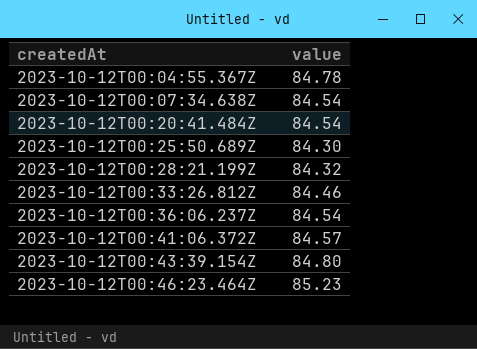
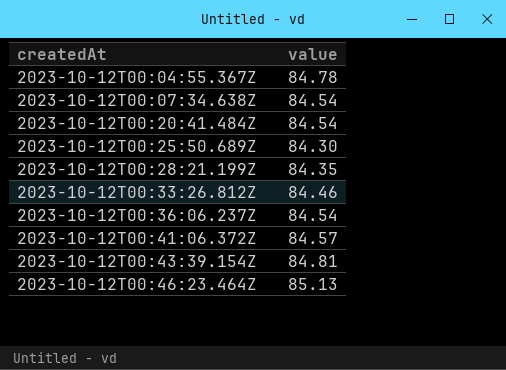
2023-10-12T00:28:21.199Z | value: 84.32 -> 84.35
2023-10-12T00:43:39.154Z | value: 84.80 -> 84.81
2023-10-12T00:46:23.464Z | value: 85.23 -> 85.13

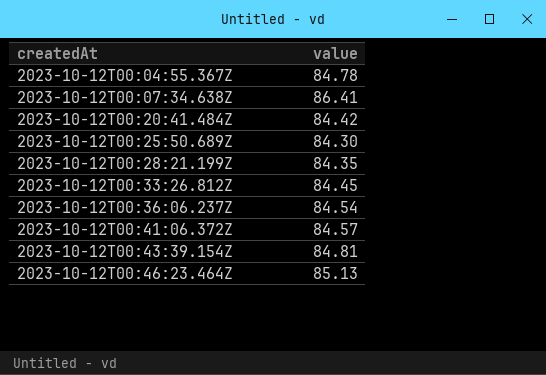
2023-10-12T00:07:34.638Z | value: 84.54 -> 86.41
2023-10-12T00:20:41.484Z | value: 84.54 -> 84.42
2023-10-12T00:33:26.812Z | value: 84.46 -> 84.45

